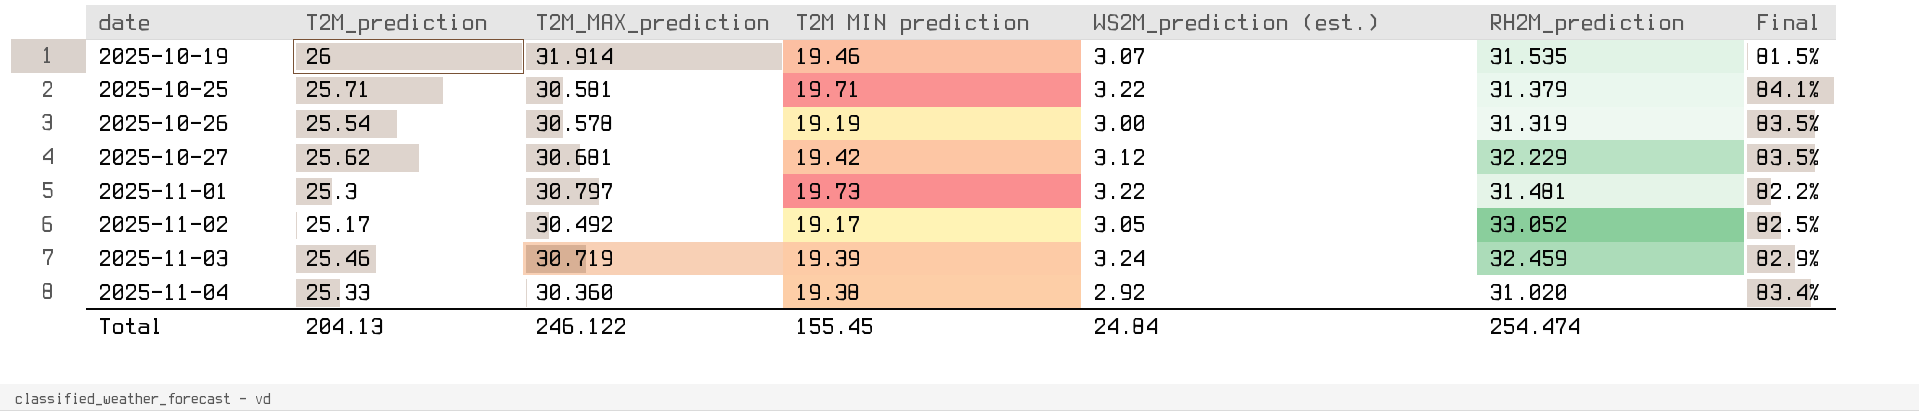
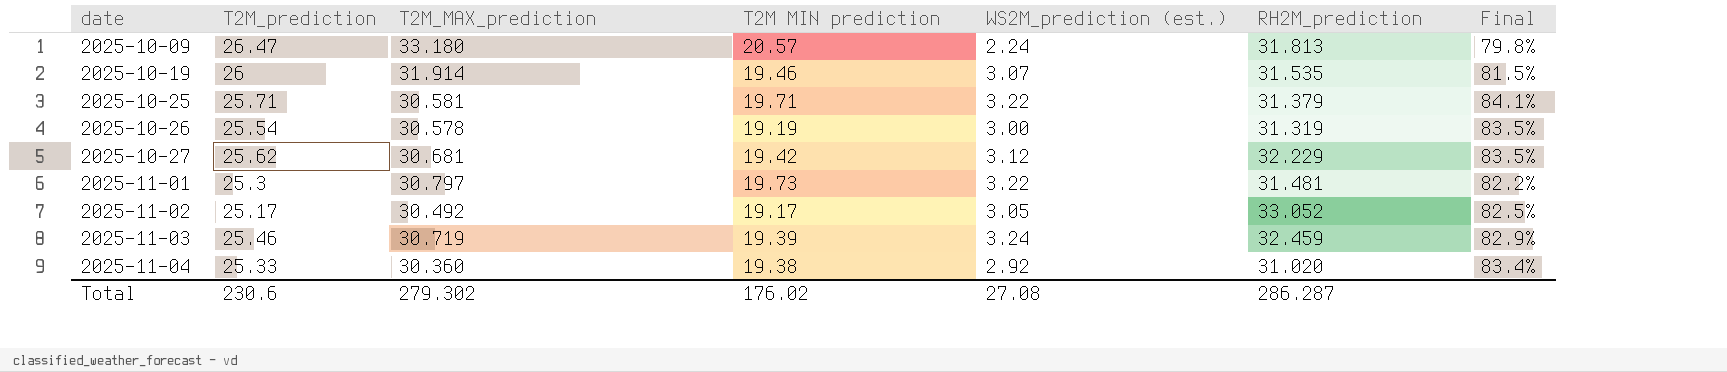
row 2025-10-09: none -> 26.47 | 33.180 | 20.57 | 2.24 | 31.813 | 79.8%
Total | T2M_prediction: 204.13 -> 230.6
Total | T2M_MAX_prediction: 246.122 -> 279.302
Total | T2M MIN prediction: 155.45 -> 176.02
Total | WS2M_prediction (est.): 24.84 -> 27.08
Total | RH2M_prediction: 254.474 -> 286.287

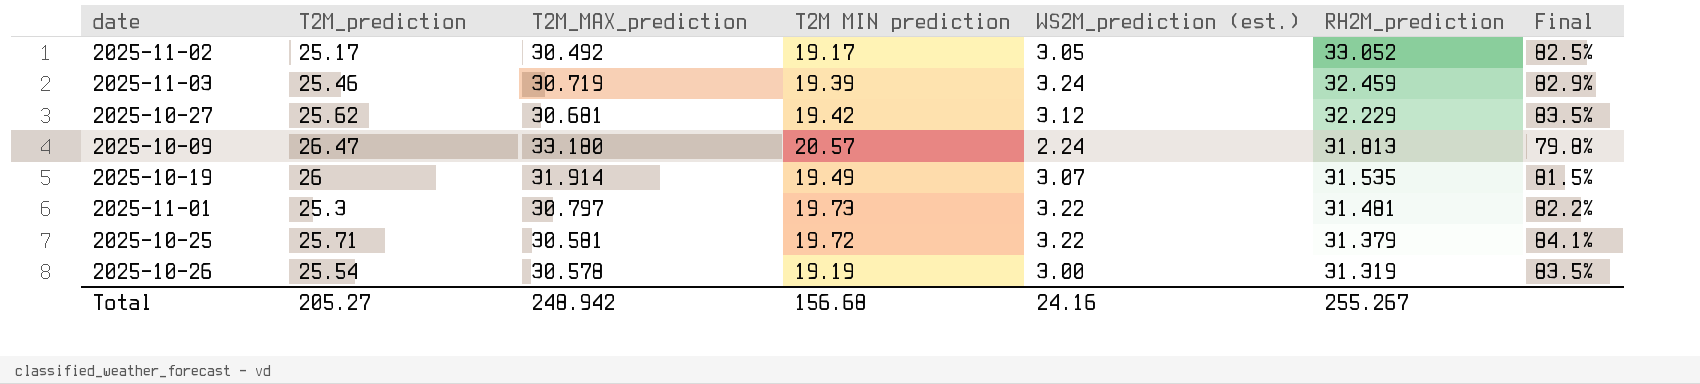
row order: date ascending -> RH2M_prediction descending
row 2025-11-04: 25.33 | 30.360 | 19.38 | 2.92 | 31.020 | 83.4% -> none
2025-10-19 | T2M MIN prediction: 19.46 -> 19.49
2025-10-25 | T2M MIN prediction: 19.71 -> 19.72
Total | T2M_prediction: 230.6 -> 205.27
Total | T2M_MAX_prediction: 279.302 -> 248.942
Total | T2M MIN prediction: 176.02 -> 156.68
Total | WS2M_prediction (est.): 27.08 -> 24.16
Total | RH2M_prediction: 286.287 -> 255.267

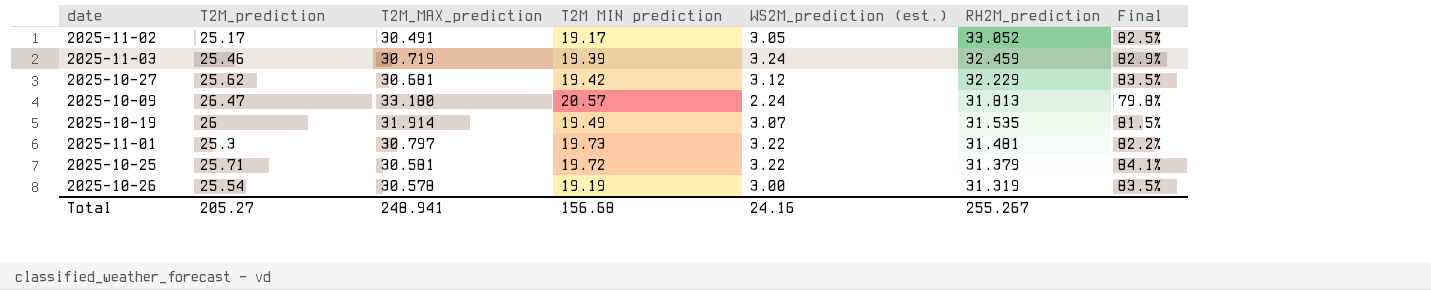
2025-11-02 | T2M_MAX_prediction: 30.492 -> 30.491
Total | T2M_MAX_prediction: 248.942 -> 248.941

